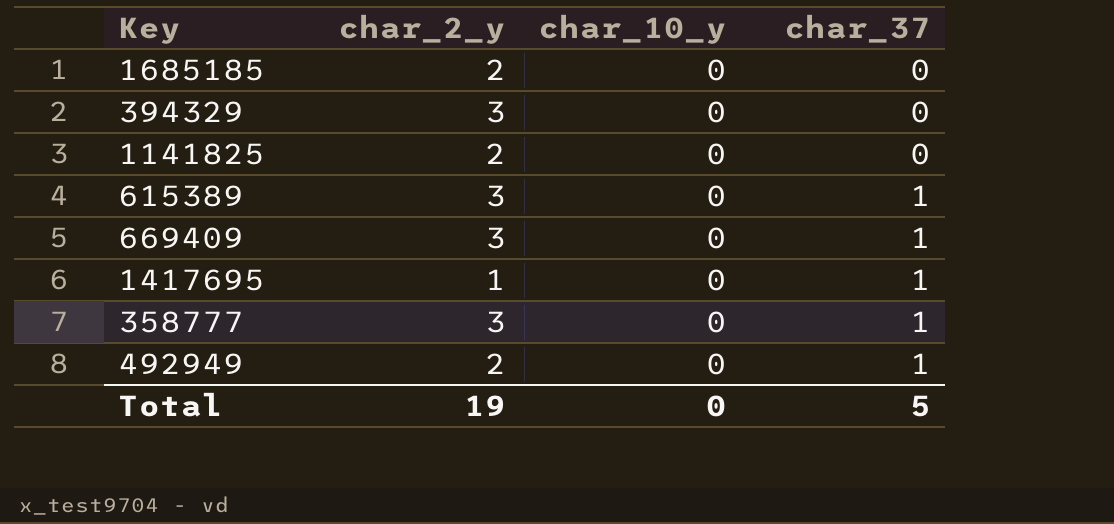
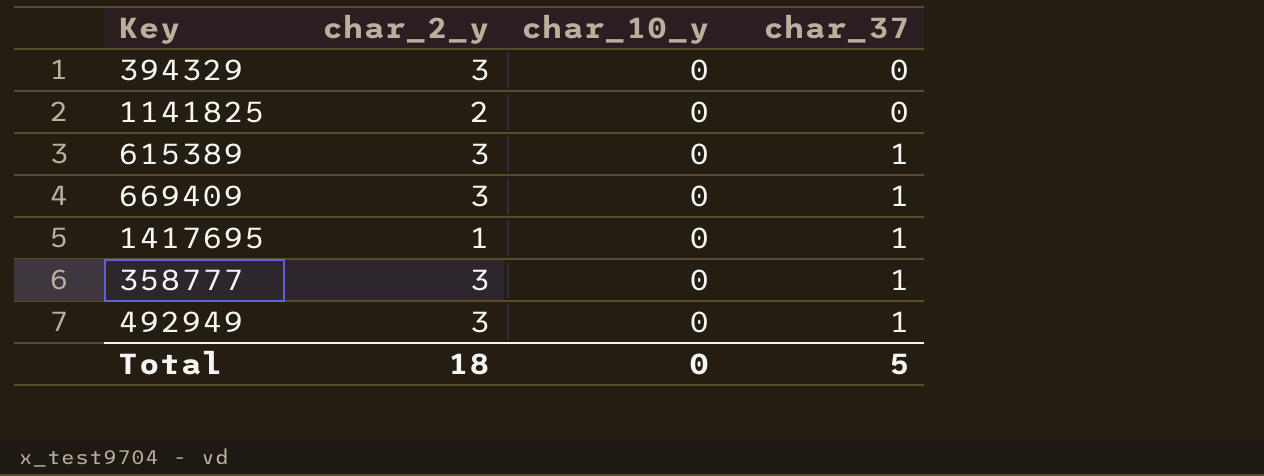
row 1685185: 2 | 0 | 0 -> none
492949 | char_2_y: 2 -> 3
Total | char_2_y: 19 -> 18

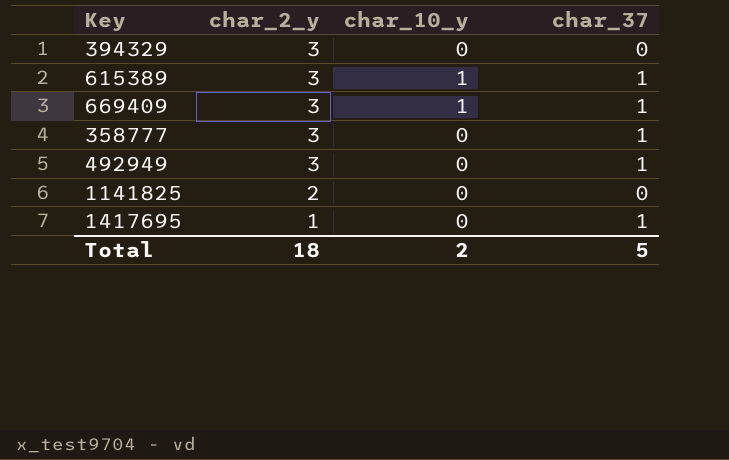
row order: char_37 ascending -> char_2_y descending
615389 | char_10_y: 0 -> 1
669409 | char_10_y: 0 -> 1
Total | char_10_y: 0 -> 2

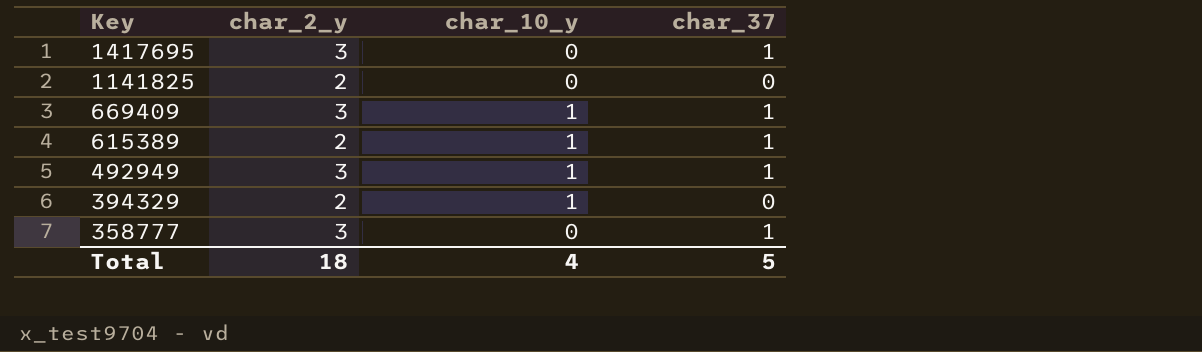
row order: char_2_y descending -> Key descending
1417695 | char_2_y: 1 -> 3
615389 | char_2_y: 3 -> 2
492949 | char_10_y: 0 -> 1
394329 | char_2_y: 3 -> 2
394329 | char_10_y: 0 -> 1
Total | char_10_y: 2 -> 4

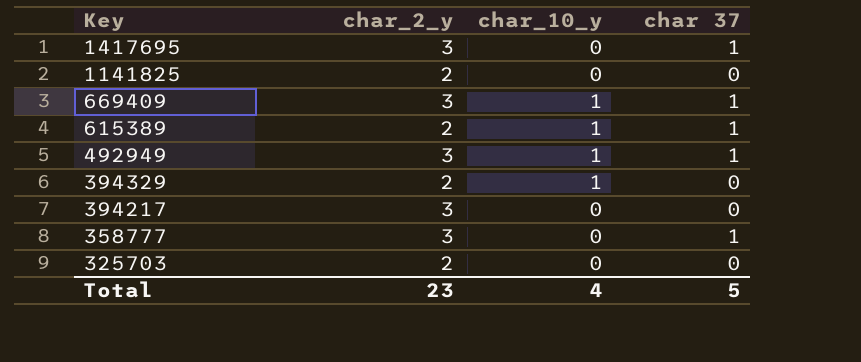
column name: char_37 -> char 37
row 394217: none -> 3 | 0 | 0
row 325703: none -> 2 | 0 | 0
Total | char_2_y: 18 -> 23

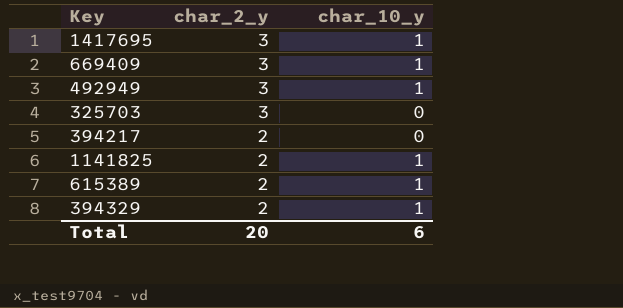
row order: Key descending -> char_2_y descending
column char 37 | position: 4 -> none
row 358777: 3 | 0 | 1 -> none
1417695 | char_10_y: 0 -> 1
325703 | char_2_y: 2 -> 3
394217 | char_2_y: 3 -> 2
1141825 | char_10_y: 0 -> 1
Total | char_2_y: 23 -> 20
Total | char_10_y: 4 -> 6

